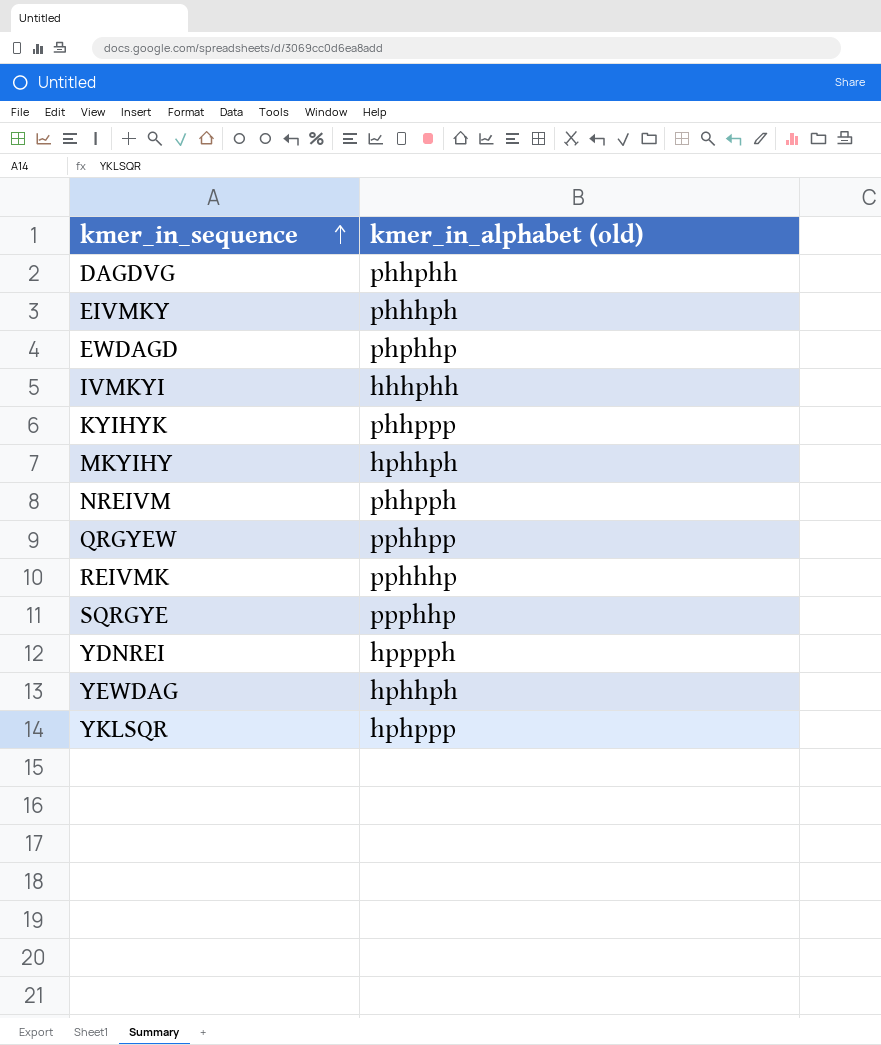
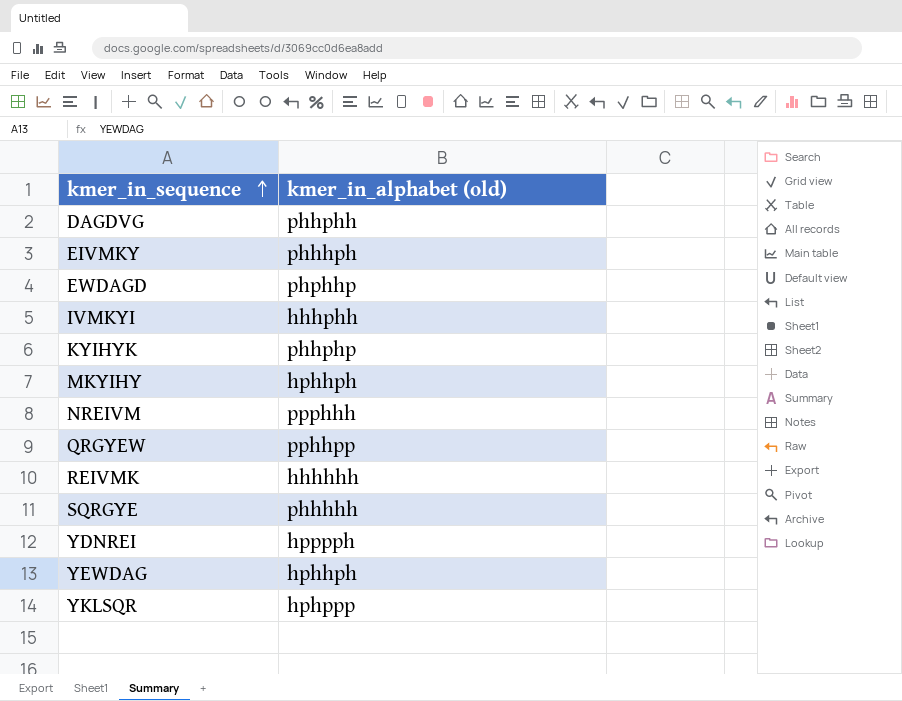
KYIHYK | kmer_in_alphabet (old): phhppp -> phhphp
NREIVM | kmer_in_alphabet (old): phhpph -> ppphhh
REIVMK | kmer_in_alphabet (old): pphhhp -> hhhhhh
SQRGYE | kmer_in_alphabet (old): ppphhp -> phhhhh

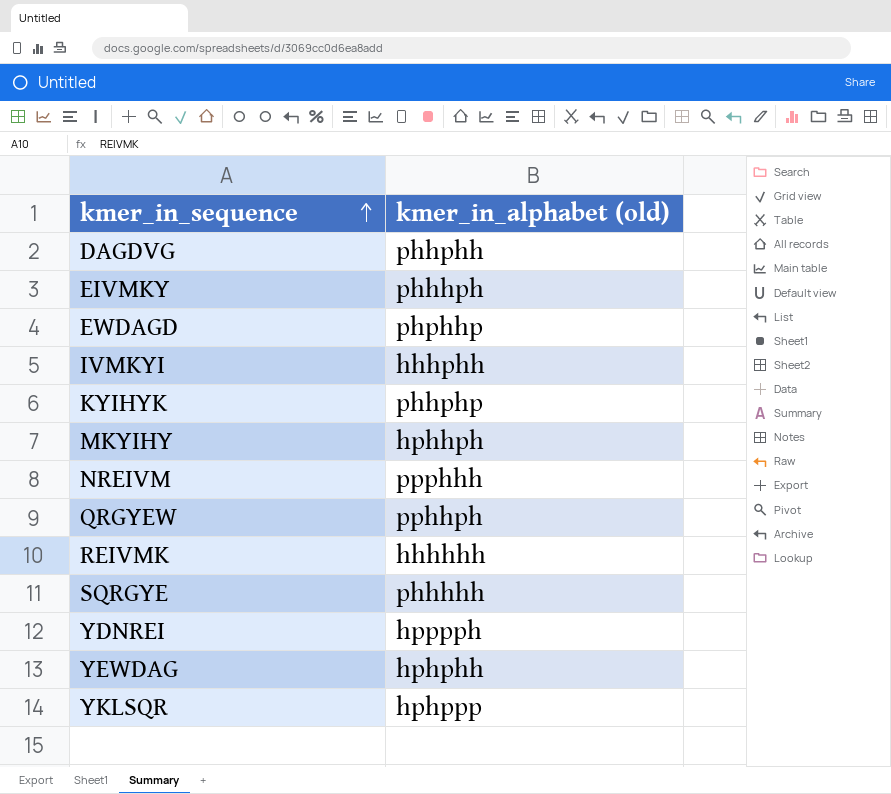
QRGYEW | kmer_in_alphabet (old): pphhpp -> pphhph
YEWDAG | kmer_in_alphabet (old): hphhph -> hphphh

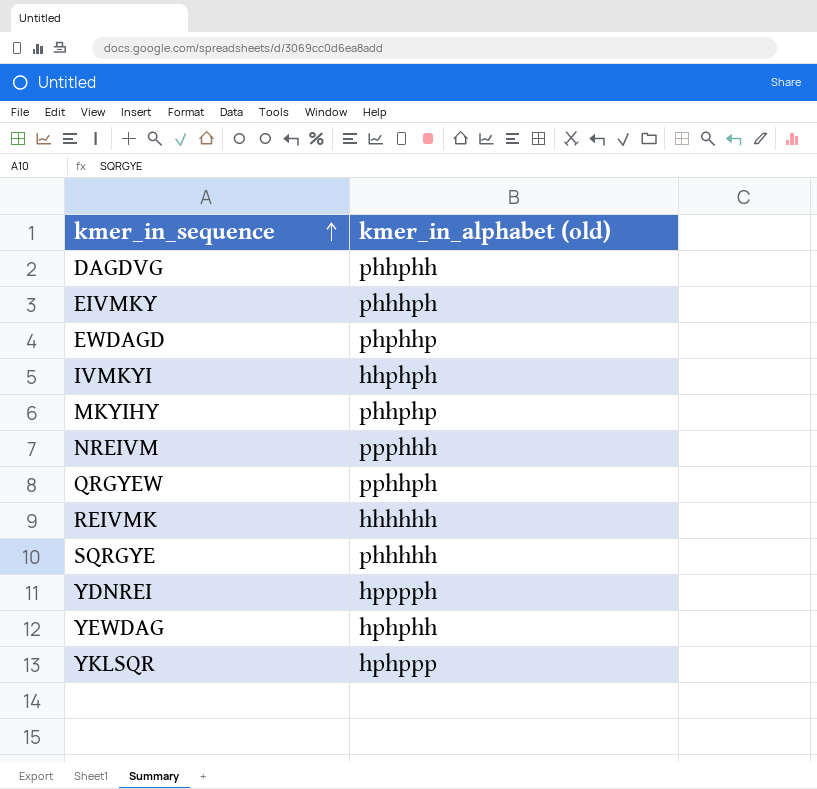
row KYIHYK: phhphp -> none
IVMKYI | kmer_in_alphabet (old): hhhphh -> hhphph
MKYIHY | kmer_in_alphabet (old): hphhph -> phhphp

